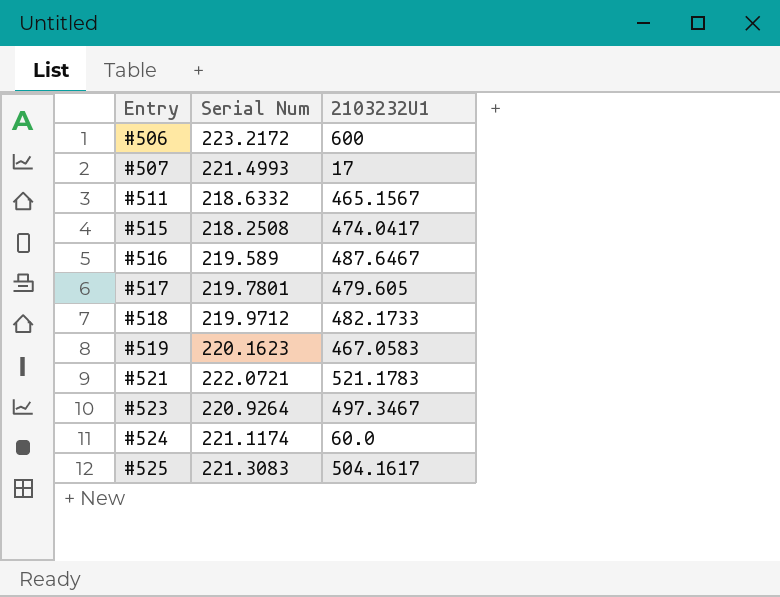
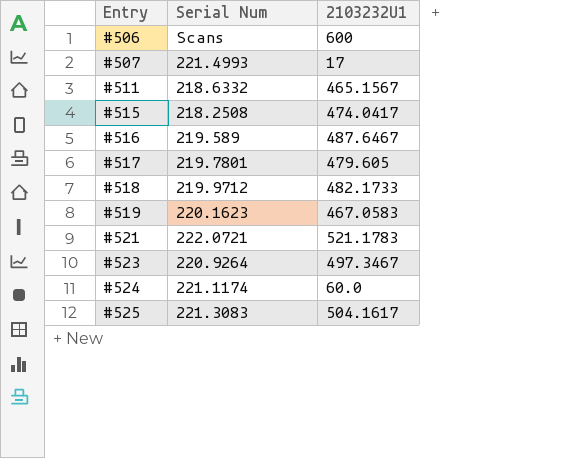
#506 | Serial Num: 223.2172 -> Scans

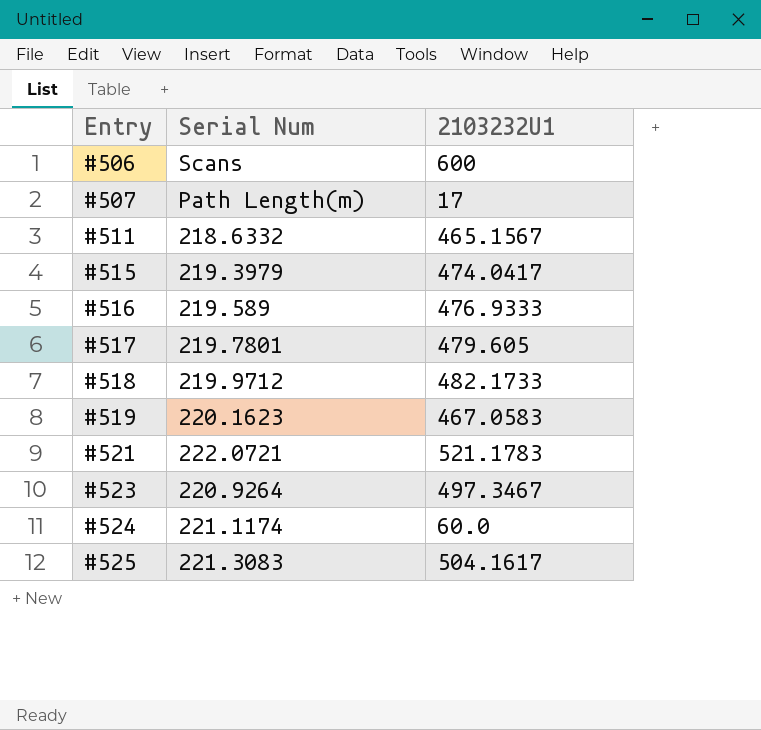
#507 | Serial Num: 221.4993 -> Path Length(m)
#515 | Serial Num: 218.2508 -> 219.3979
#516 | 2103232U1: 487.6467 -> 476.9333

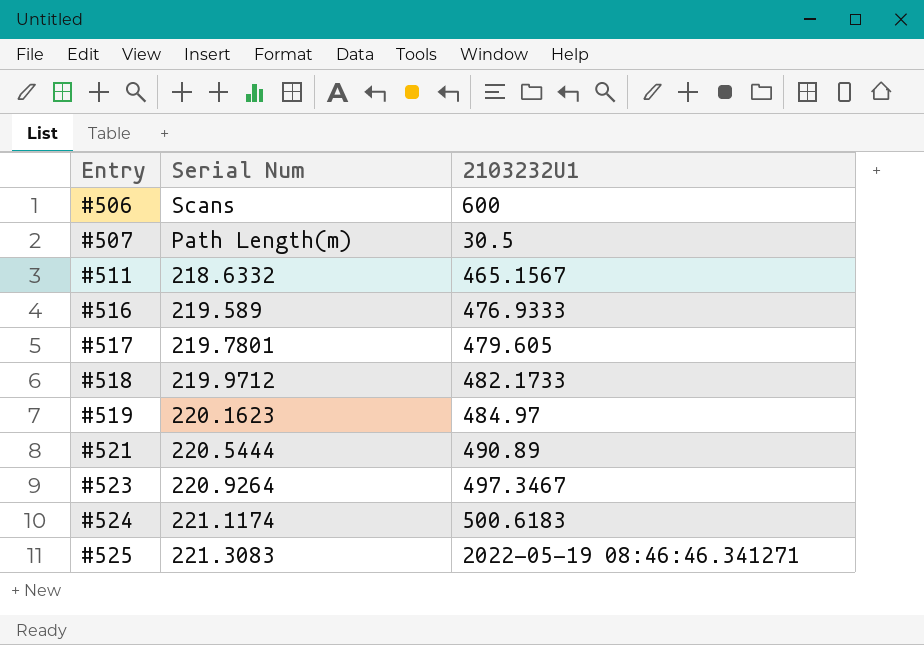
row #515: 219.3979 | 474.0417 -> none
#507 | 2103232U1: 17 -> 30.5
#519 | 2103232U1: 467.0583 -> 484.97
#521 | Serial Num: 222.0721 -> 220.5444
#521 | 2103232U1: 521.1783 -> 490.89
#524 | 2103232U1: 60.0 -> 500.6183
#525 | 2103232U1: 504.1617 -> 2022-05-19 08:46:46.341271

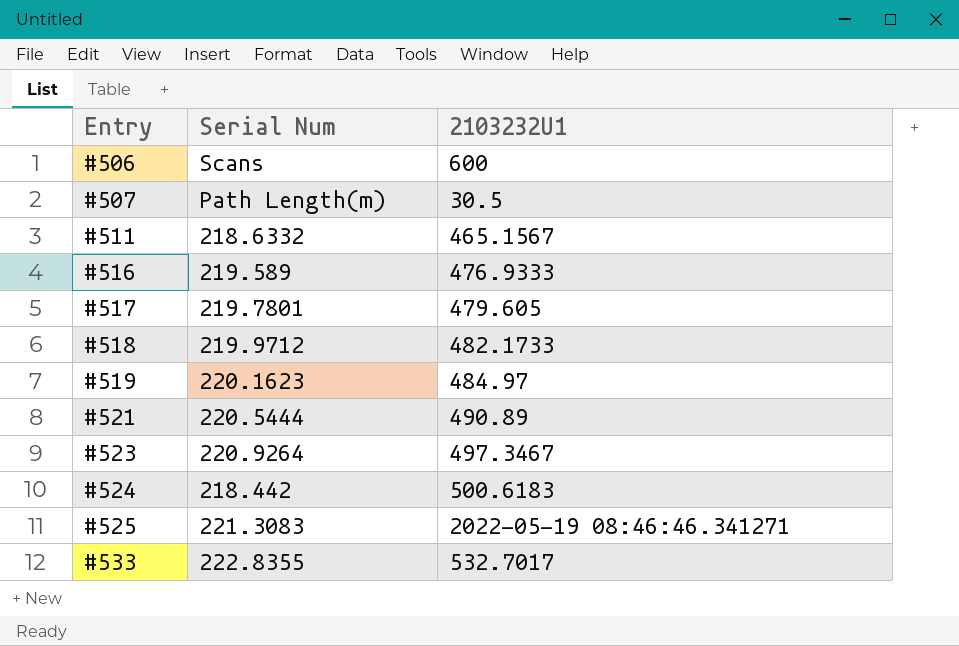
#524 | Serial Num: 221.1174 -> 218.442
row #533: none -> 222.8355 | 532.7017

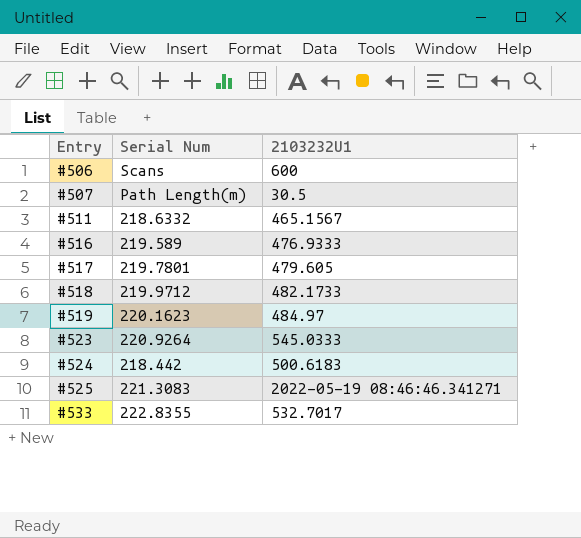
row #521: 220.5444 | 490.89 -> none
#523 | 2103232U1: 497.3467 -> 545.0333

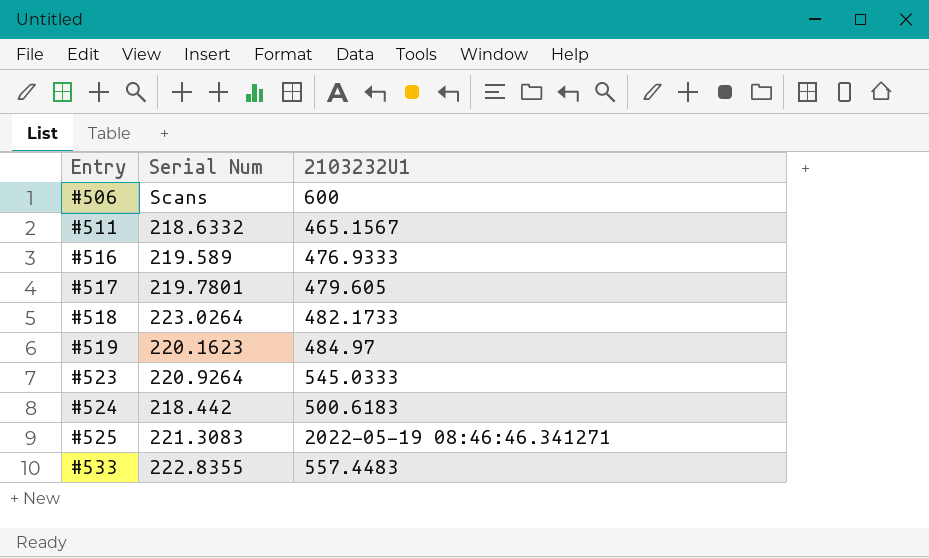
row #507: Path Length(m) | 30.5 -> none
#518 | Serial Num: 219.9712 -> 223.0264
#533 | 2103232U1: 532.7017 -> 557.4483

